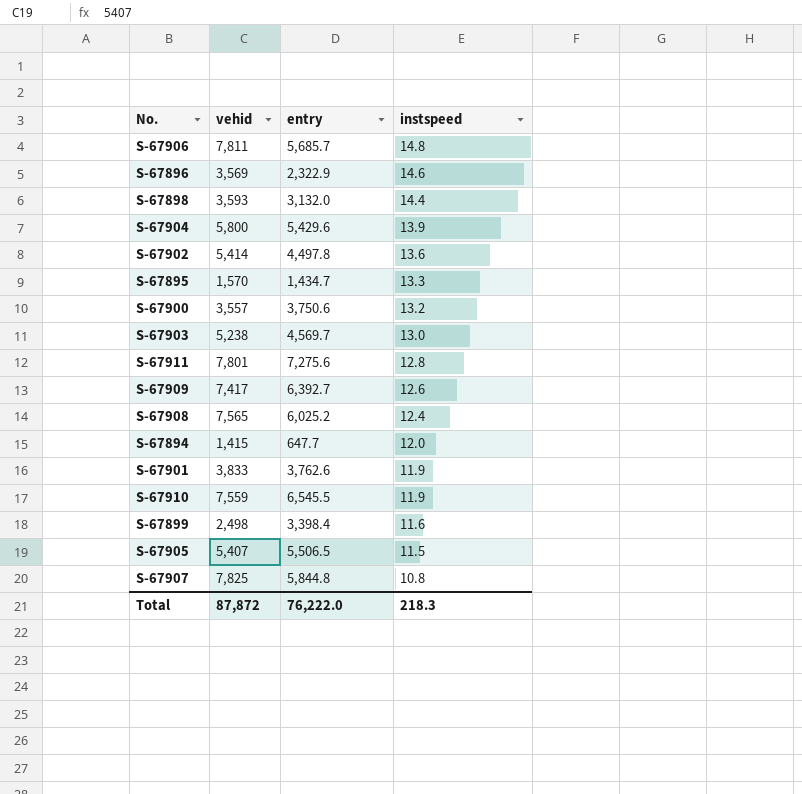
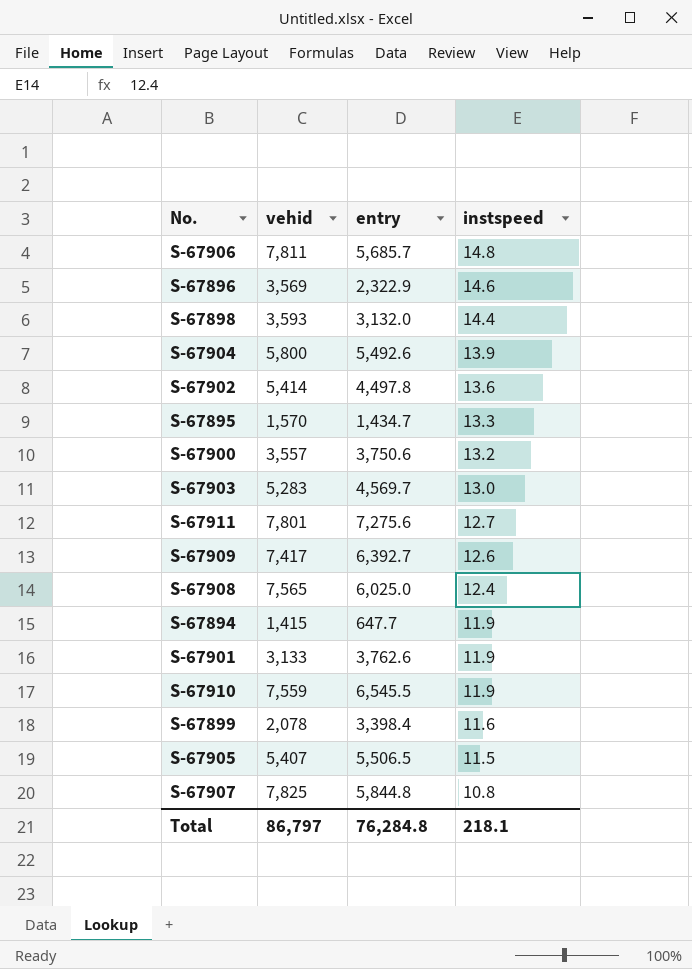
S-67904 | entry: 5,429.6 -> 5,492.6
S-67903 | vehid: 5,238 -> 5,283
S-67911 | instspeed: 12.8 -> 12.7
S-67908 | entry: 6,025.2 -> 6,025.0
S-67894 | instspeed: 12.0 -> 11.9
S-67901 | vehid: 3,833 -> 3,133
S-67899 | vehid: 2,498 -> 2,078
Total | vehid: 87,872 -> 86,797
Total | entry: 76,222.0 -> 76,284.8
Total | instspeed: 218.3 -> 218.1

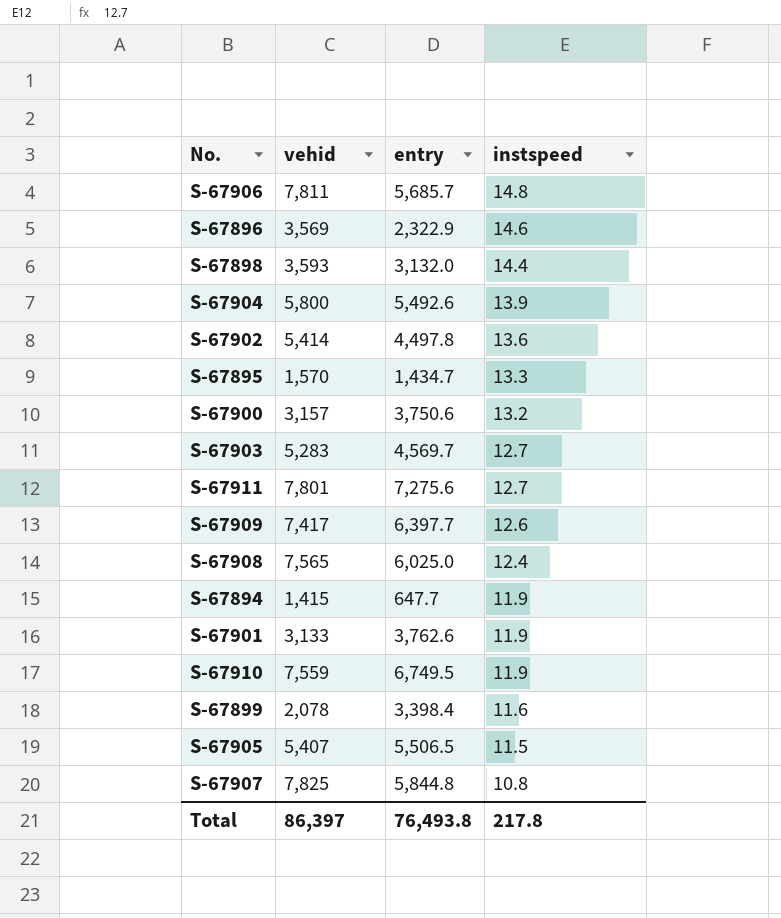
S-67900 | vehid: 3,557 -> 3,157
S-67903 | instspeed: 13.0 -> 12.7
S-67909 | entry: 6,392.7 -> 6,397.7
S-67910 | entry: 6,545.5 -> 6,749.5
Total | vehid: 86,797 -> 86,397
Total | entry: 76,284.8 -> 76,493.8
Total | instspeed: 218.1 -> 217.8

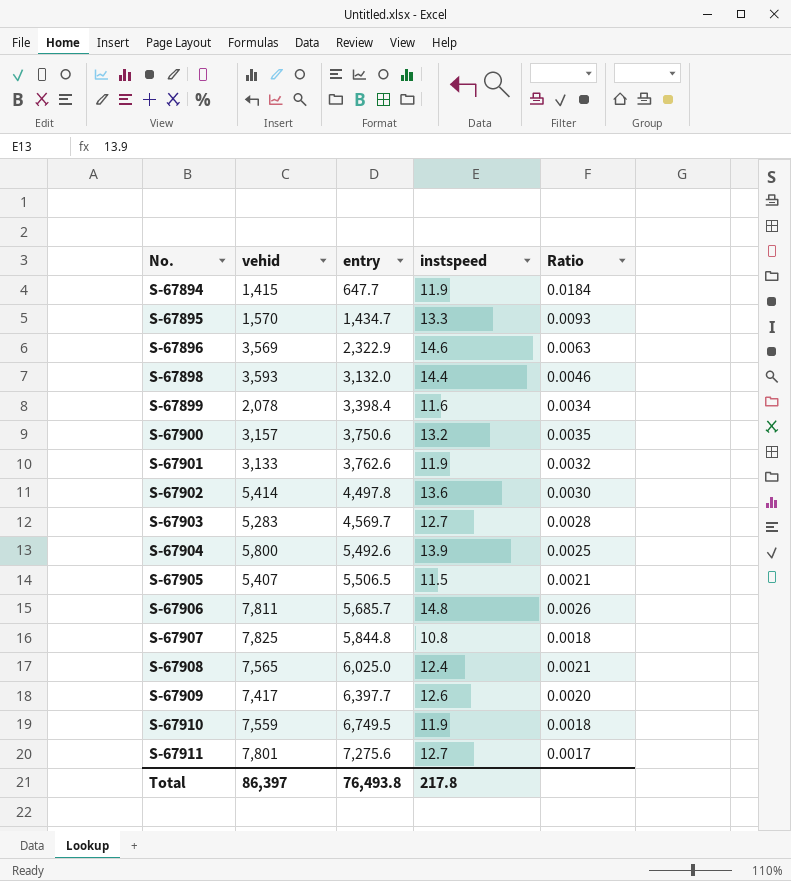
row order: instspeed descending -> No. ascending
column Ratio | formula: none -> [instspeed] / [entry]

